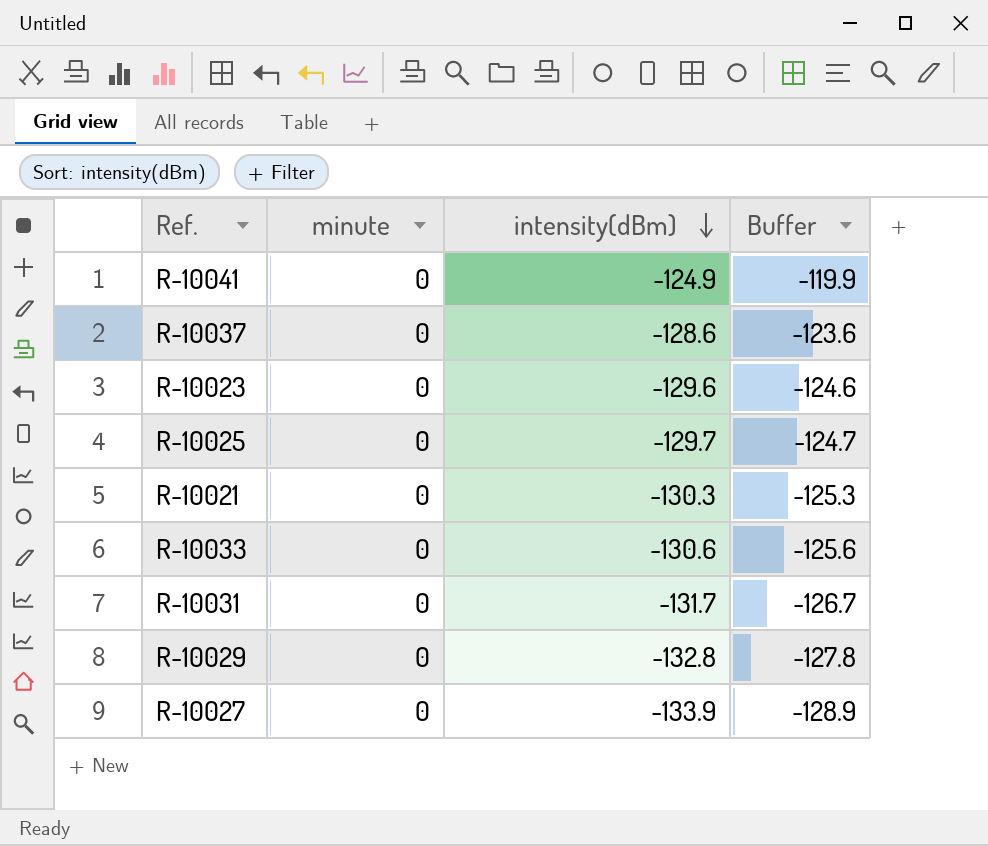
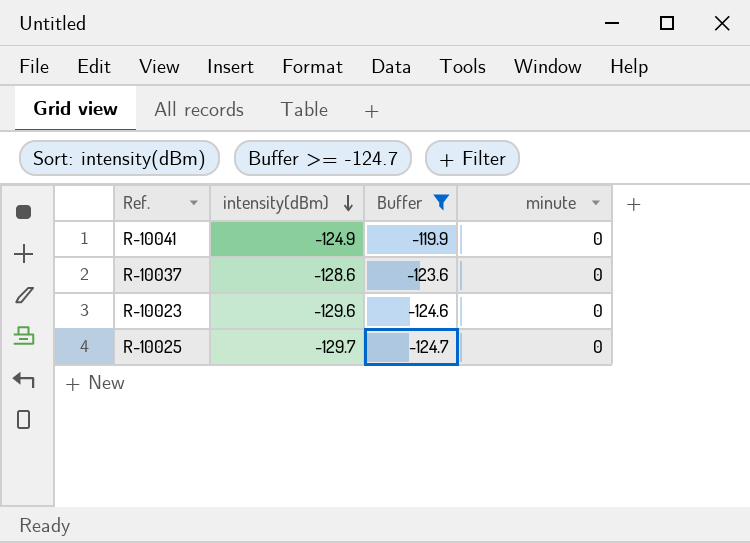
filter: none -> Buffer >= -124.7
column minute | position: 2 -> 4

